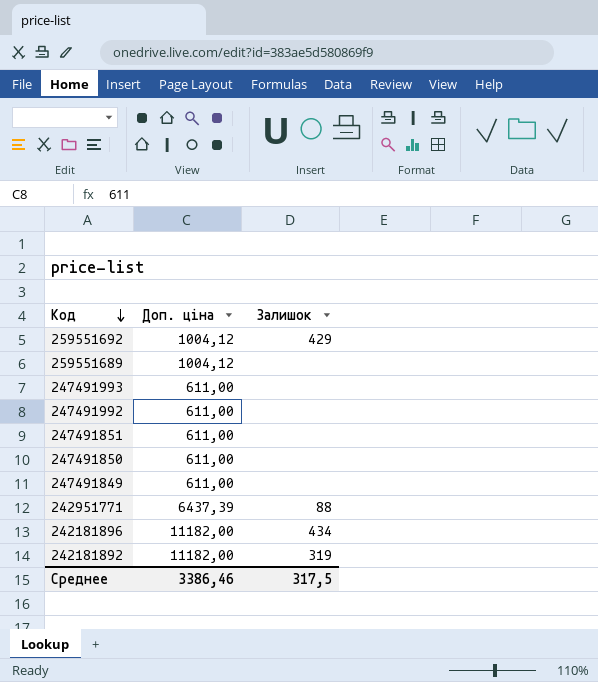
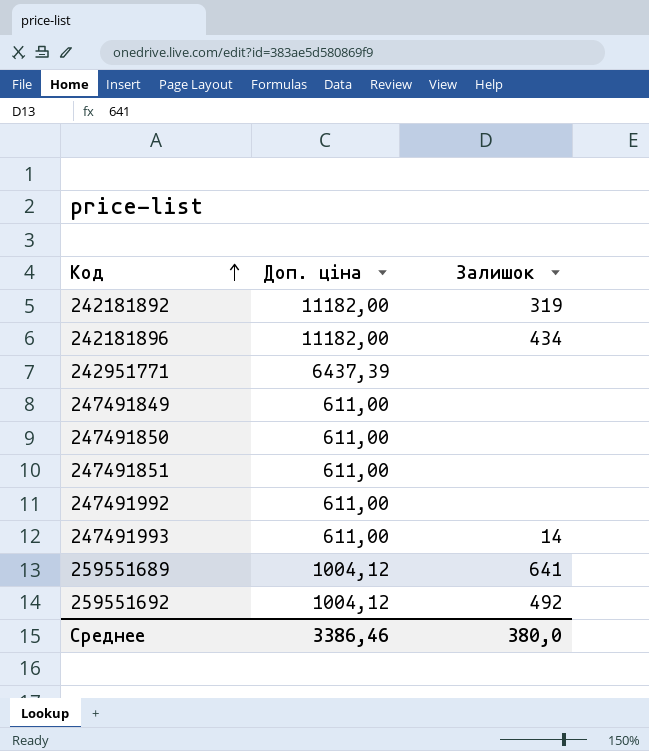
row order: Код descending -> Код ascending
242951771 | Залишок: 88 -> none
247491993 | Залишок: none -> 14
259551689 | Залишок: none -> 641
259551692 | Залишок: 429 -> 492
Среднее | Залишок: 317,5 -> 380,0

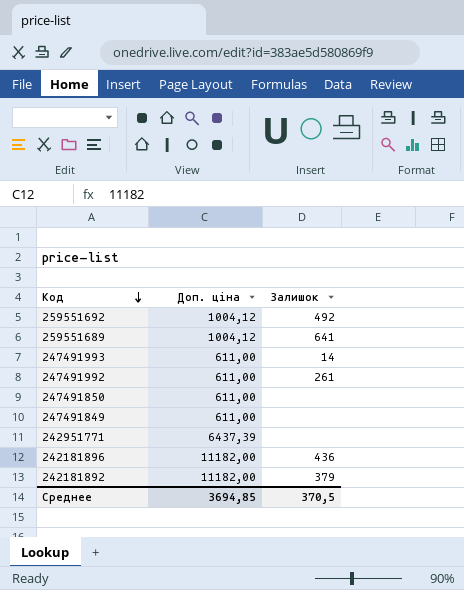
row order: Код ascending -> Код descending
row 247491851: 611,00 | none -> none
247491992 | Залишок: none -> 261
242181896 | Залишок: 434 -> 436
242181892 | Залишок: 319 -> 379
Среднее | Доп. ціна: 3386,46 -> 3694,85
Среднее | Залишок: 380,0 -> 370,5

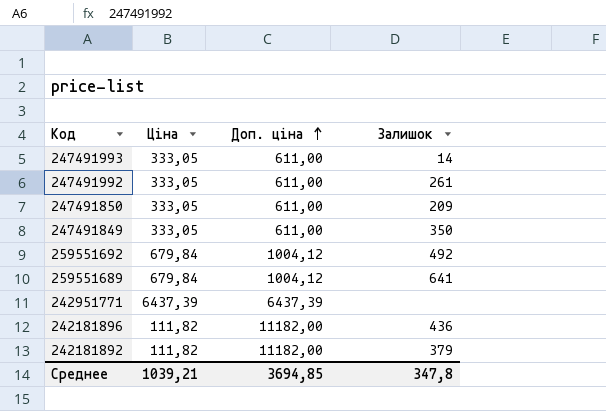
row order: Код descending -> Доп. ціна ascending
column Ціна | position: none -> 2
247491850 | Залишок: none -> 209
247491849 | Залишок: none -> 350
Среднее | Залишок: 370,5 -> 347,8

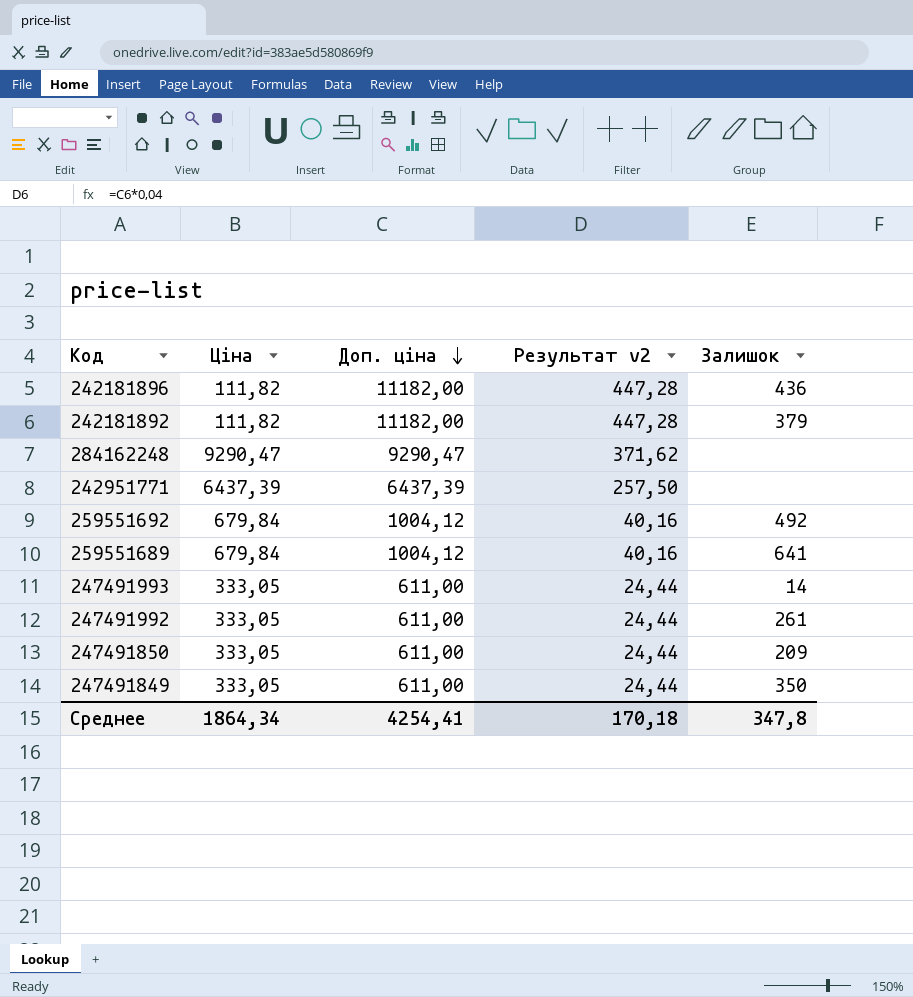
row order: Доп. ціна ascending -> Доп. ціна descending
column Результат v2 | formula: none -> [Доп. ціна] * 0,04
row 284162248: none -> 9290,47 | 9290,47 | 371,62 | none
Среднее | Ціна: 1039,21 -> 1864,34
Среднее | Доп. ціна: 3694,85 -> 4254,41

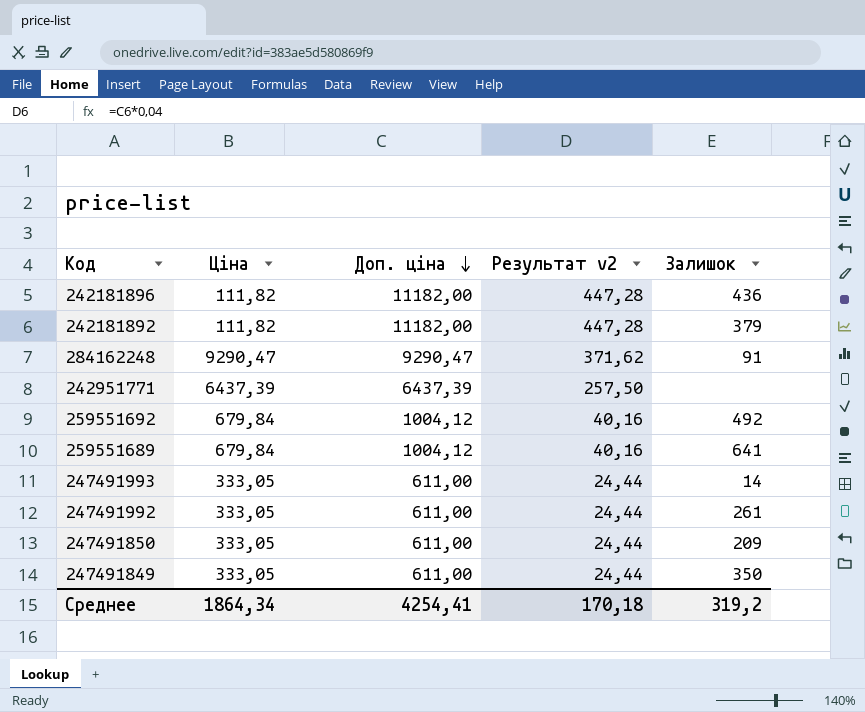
284162248 | Залишок: none -> 91
Среднее | Залишок: 347,8 -> 319,2

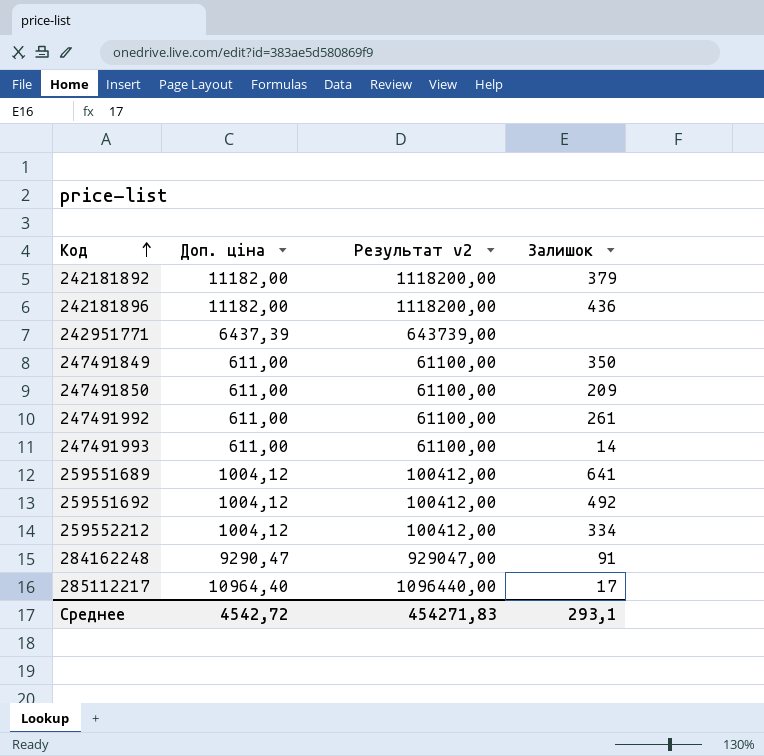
row order: Доп. ціна descending -> Код ascending
column Ціна | position: 2 -> none
column Результат v2 | formula: [Доп. ціна] * 0,04 -> [Доп. ціна] * 100
row 259552212: none -> 1004,12 | 100412,00 | 334
row 285112217: none -> 10964,40 | 1096440,00 | 17
Среднее | Доп. ціна: 4254,41 -> 4542,72
Среднее | Результат v2: 170,18 -> 454271,83
Среднее | Залишок: 319,2 -> 293,1

